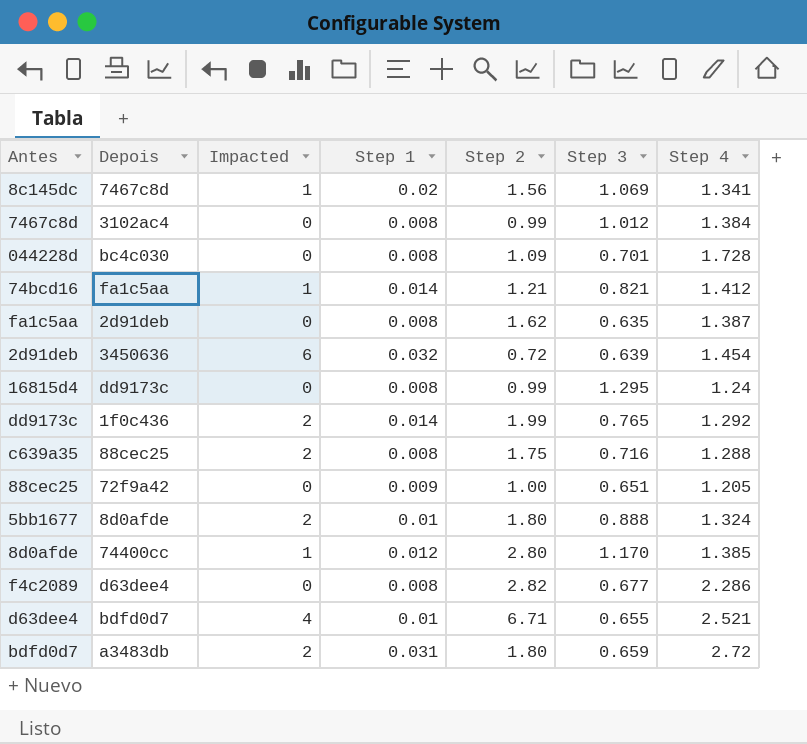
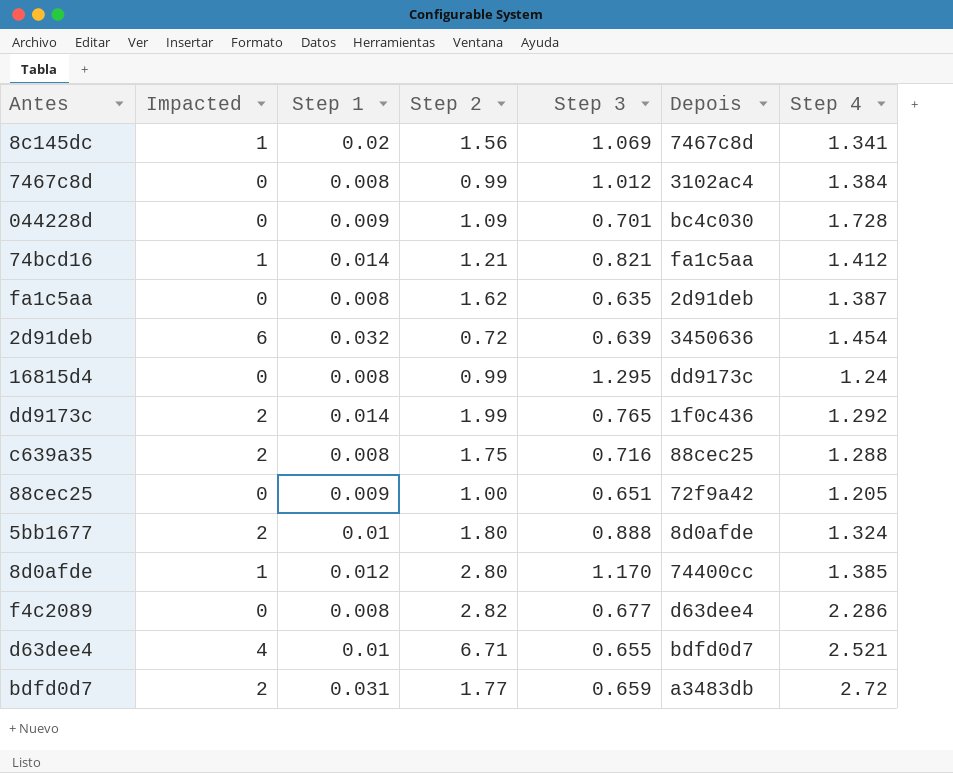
column Depois | position: 2 -> 6
044228d | Step 1: 0.008 -> 0.009
bdfd0d7 | Step 2: 1.80 -> 1.77

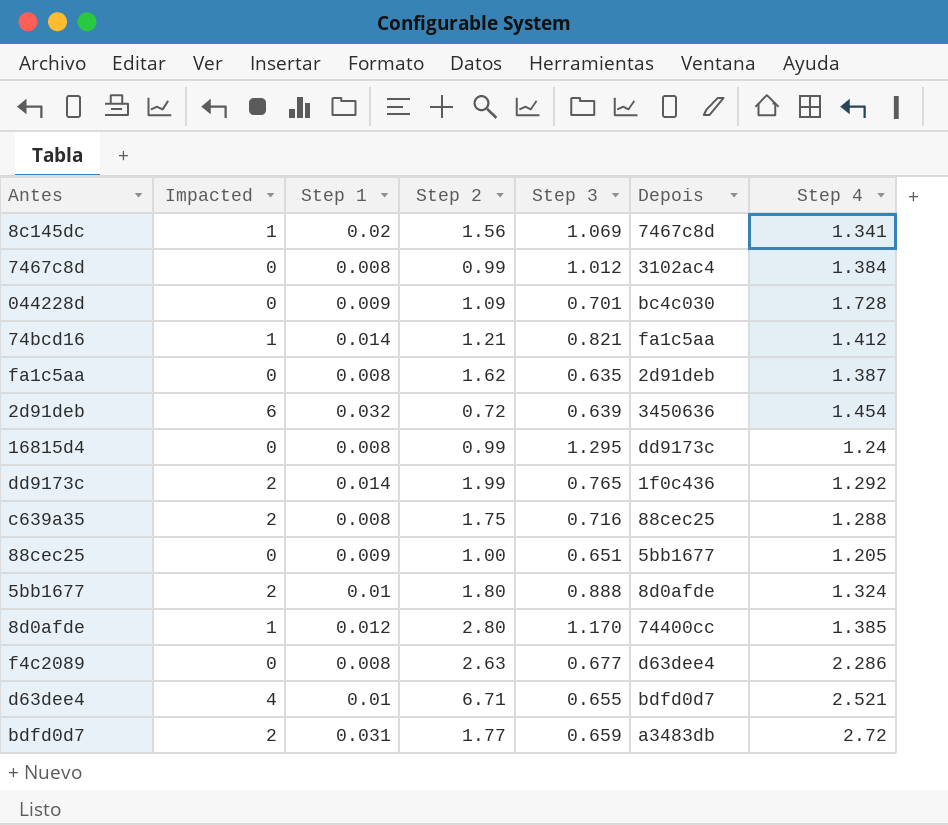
88cec25 | Depois: 72f9a42 -> 5bb1677
f4c2089 | Step 2: 2.82 -> 2.63

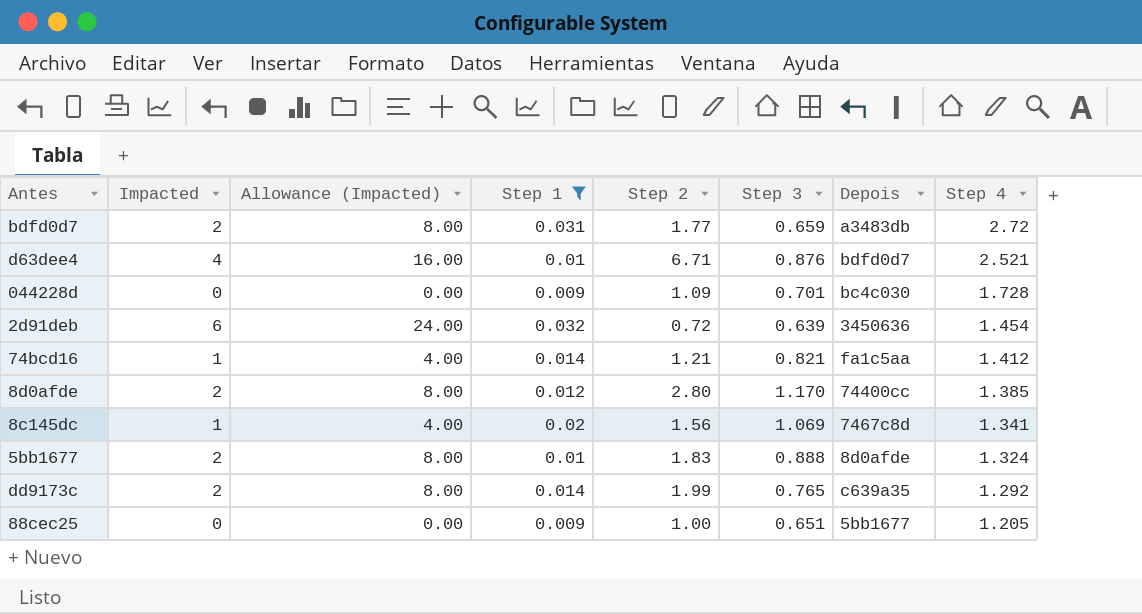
filter: none -> Step 1 != 0.008
row order: none -> Step 4 descending
column Allowance (Impacted) | formula: none -> [Impacted] * 4
d63dee4 | Step 3: 0.655 -> 0.876
8d0afde | Impacted: 1 -> 2
5bb1677 | Step 2: 1.80 -> 1.83
dd9173c | Depois: 1f0c436 -> c639a35

